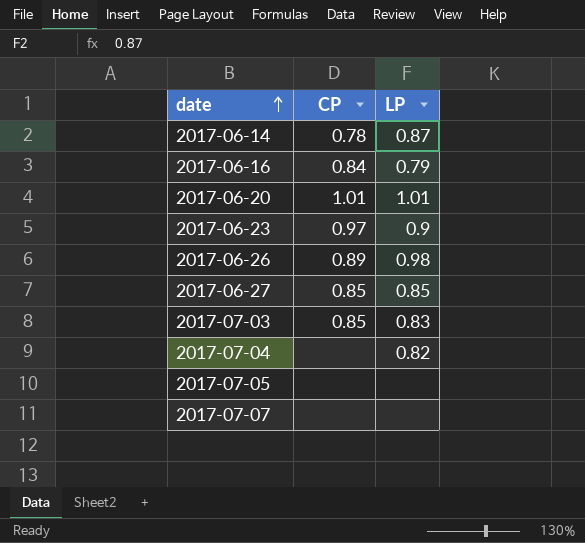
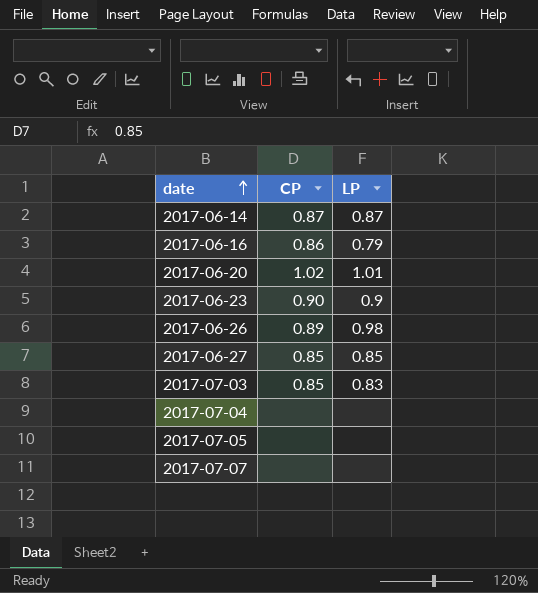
2017-06-14 | CP: 0.78 -> 0.87
2017-06-16 | CP: 0.84 -> 0.86
2017-06-20 | CP: 1.01 -> 1.02
2017-06-23 | CP: 0.97 -> 0.90
2017-07-04 | LP: 0.82 -> none

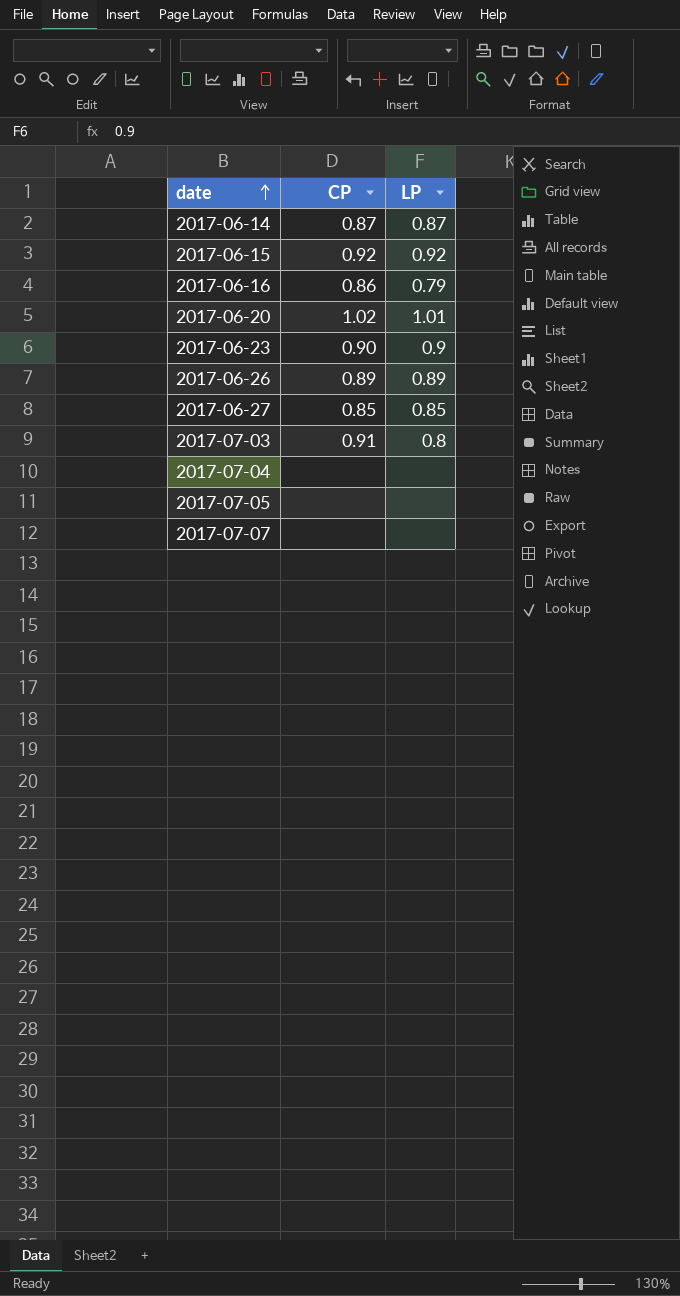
row 2017-06-15: none -> 0.92 | 0.92
2017-06-26 | LP: 0.98 -> 0.89
2017-07-03 | CP: 0.85 -> 0.91
2017-07-03 | LP: 0.83 -> 0.8

